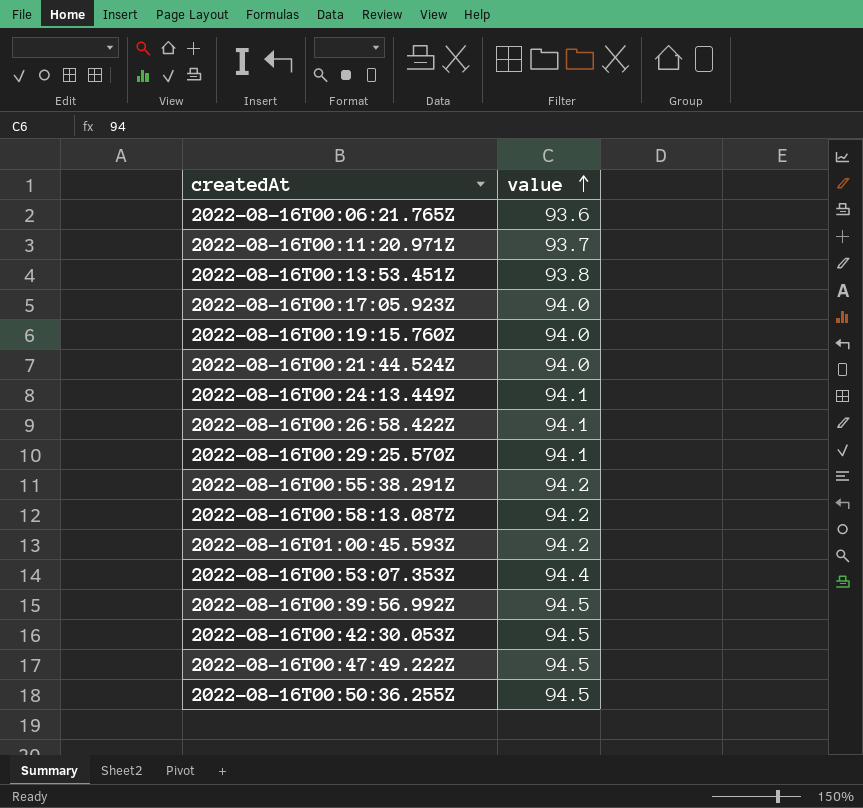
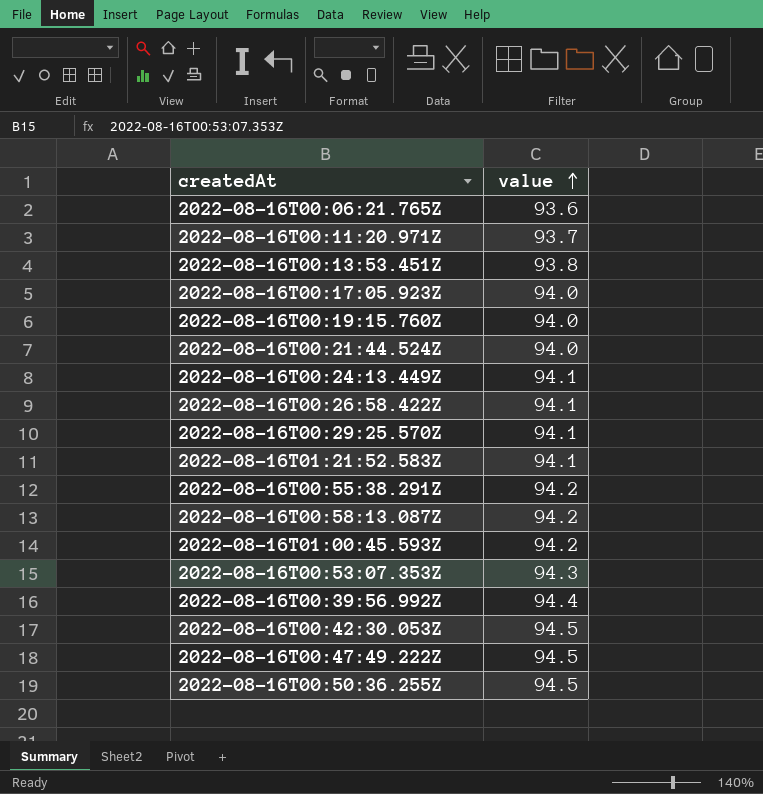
row 2022-08-16T01:21:52.583Z: none -> 94.1
2022-08-16T00:53:07.353Z | value: 94.4 -> 94.3
2022-08-16T00:39:56.992Z | value: 94.5 -> 94.4

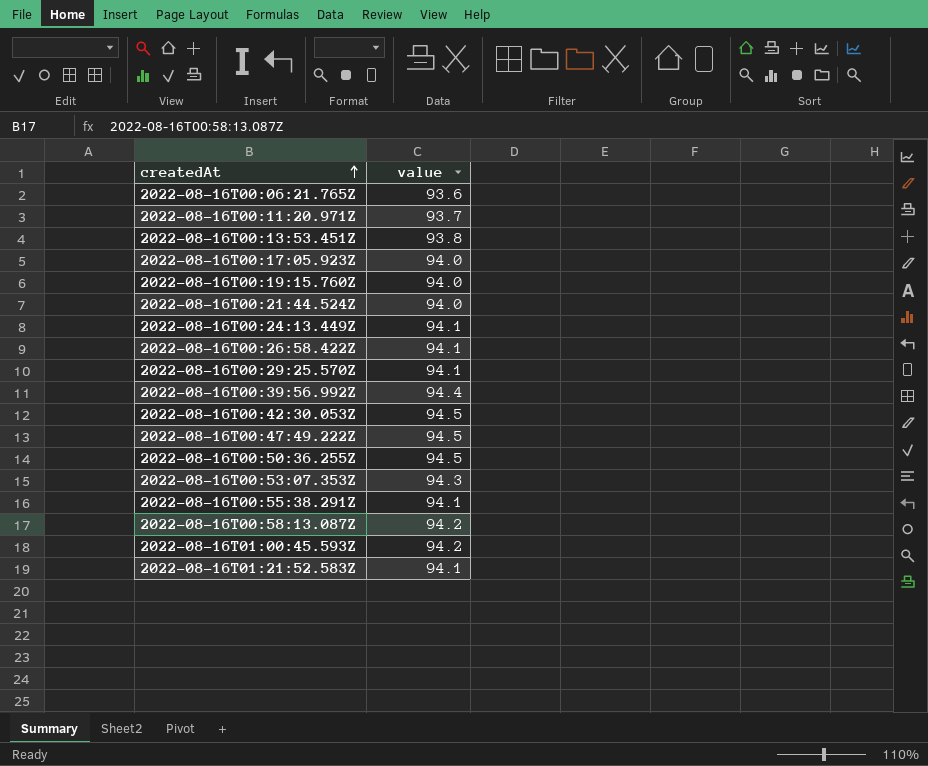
row order: value ascending -> createdAt ascending
2022-08-16T00:55:38.291Z | value: 94.2 -> 94.1

